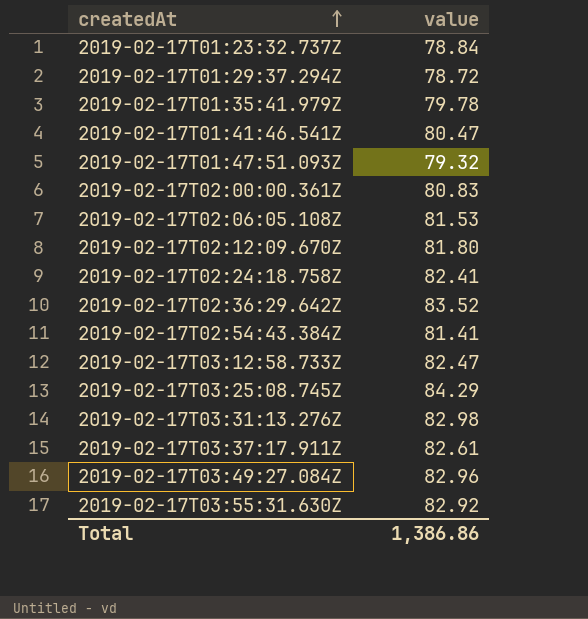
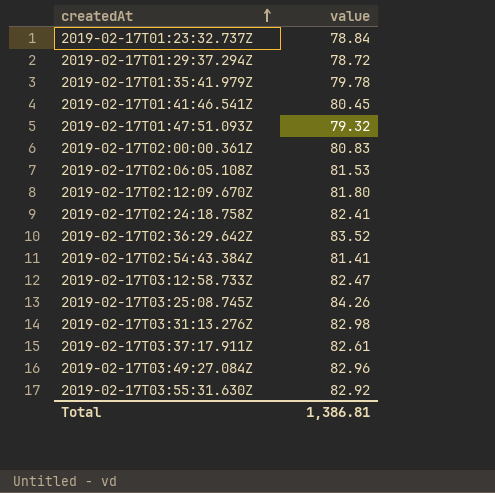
2019-02-17T01:41:46.541Z | value: 80.47 -> 80.45
2019-02-17T03:25:08.745Z | value: 84.29 -> 84.26
Total | value: 1,386.86 -> 1,386.81

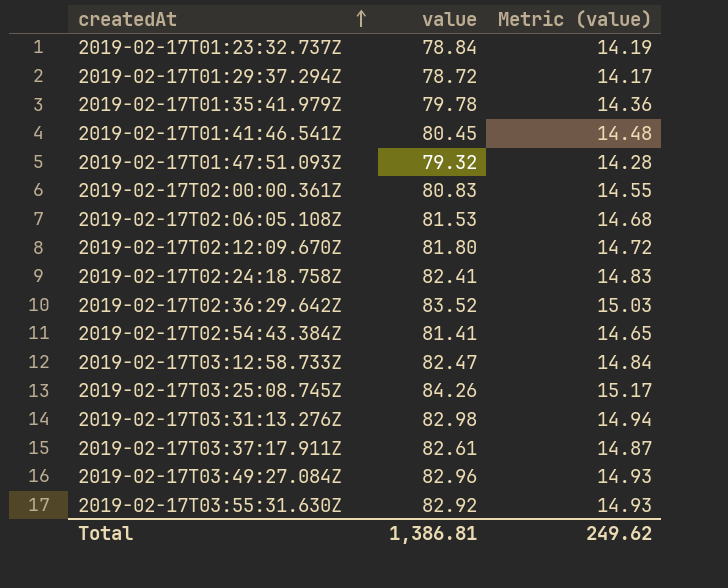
column Metric (value) | formula: none -> [value] * 0.18

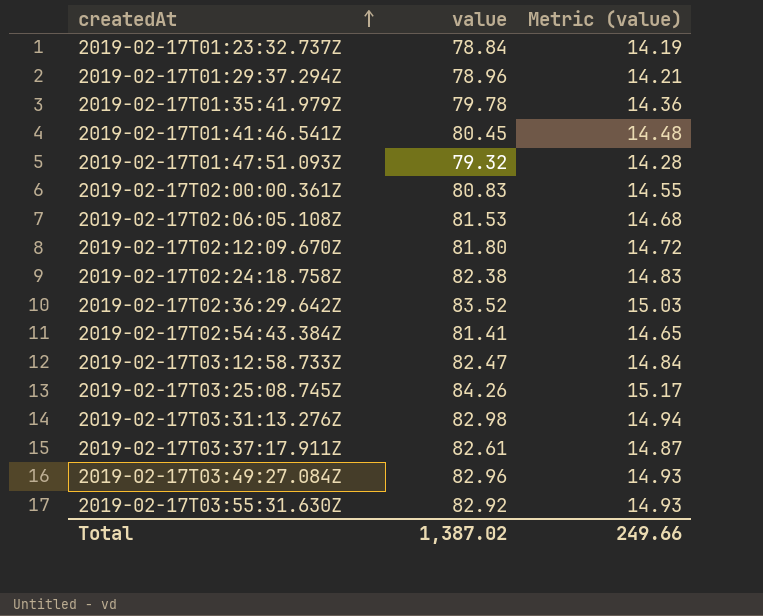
2019-02-17T01:29:37.294Z | value: 78.72 -> 78.96
2019-02-17T01:29:37.294Z | Metric (value): 14.17 -> 14.21
2019-02-17T02:24:18.758Z | value: 82.41 -> 82.38
Total | value: 1,386.81 -> 1,387.02
Total | Metric (value): 249.62 -> 249.66

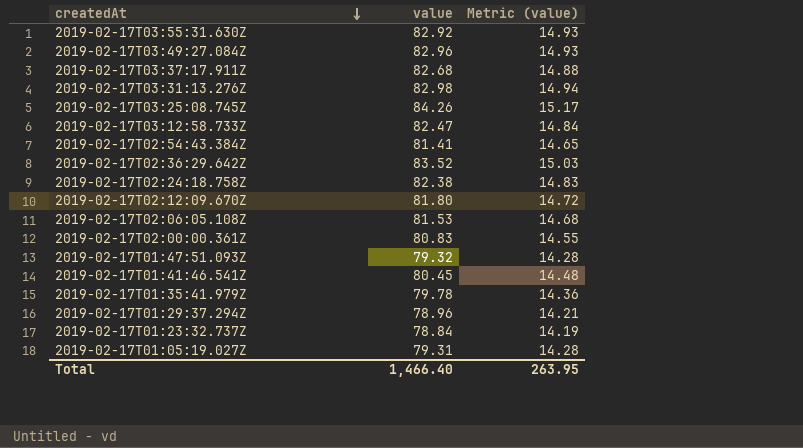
row order: createdAt ascending -> createdAt descending
2019-02-17T03:37:17.911Z | value: 82.61 -> 82.68
2019-02-17T03:37:17.911Z | Metric (value): 14.87 -> 14.88
row 2019-02-17T01:05:19.027Z: none -> 79.31 | 14.28
Total | value: 1,387.02 -> 1,466.40
Total | Metric (value): 249.66 -> 263.95

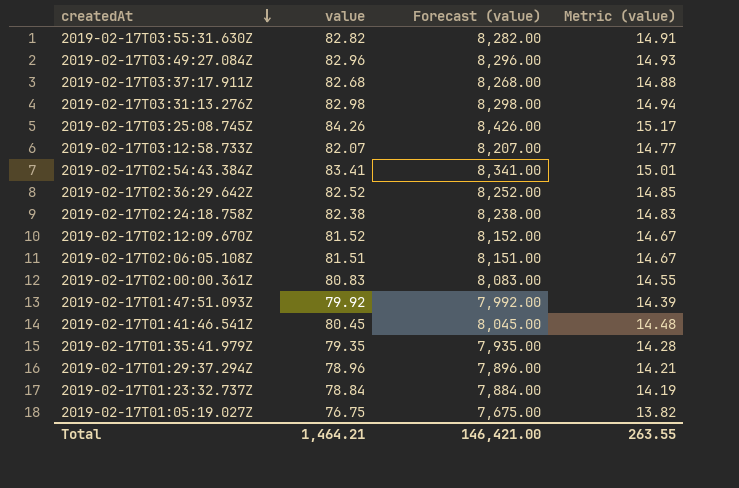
column Forecast (value) | formula: none -> [value] * 100
2019-02-17T03:55:31.630Z | value: 82.92 -> 82.82
2019-02-17T03:55:31.630Z | Metric (value): 14.93 -> 14.91
2019-02-17T03:12:58.733Z | value: 82.47 -> 82.07
2019-02-17T03:12:58.733Z | Metric (value): 14.84 -> 14.77
2019-02-17T02:54:43.384Z | value: 81.41 -> 83.41
2019-02-17T02:54:43.384Z | Metric (value): 14.65 -> 15.01
2019-02-17T02:36:29.642Z | value: 83.52 -> 82.52
2019-02-17T02:36:29.642Z | Metric (value): 15.03 -> 14.85
2019-02-17T02:12:09.670Z | value: 81.80 -> 81.52
2019-02-17T02:12:09.670Z | Metric (value): 14.72 -> 14.67
2019-02-17T02:06:05.108Z | value: 81.53 -> 81.51
2019-02-17T02:06:05.108Z | Metric (value): 14.68 -> 14.67
2019-02-17T01:47:51.093Z | value: 79.32 -> 79.92
2019-02-17T01:47:51.093Z | Metric (value): 14.28 -> 14.39
2019-02-17T01:35:41.979Z | value: 79.78 -> 79.35
2019-02-17T01:35:41.979Z | Metric (value): 14.36 -> 14.28
2019-02-17T01:05:19.027Z | value: 79.31 -> 76.75
2019-02-17T01:05:19.027Z | Metric (value): 14.28 -> 13.82
Total | value: 1,466.40 -> 1,464.21
Total | Metric (value): 263.95 -> 263.55

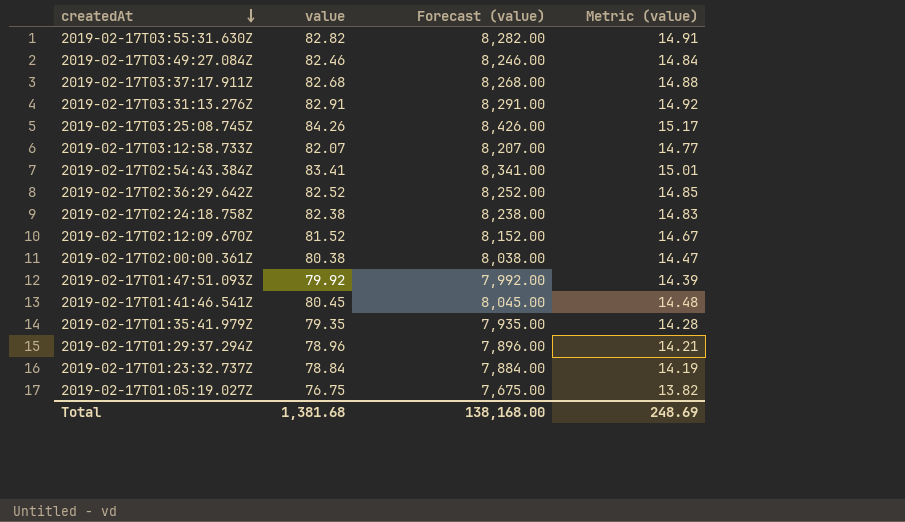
row 2019-02-17T02:06:05.108Z: 81.51 | 8,151.00 | 14.67 -> none
2019-02-17T03:49:27.084Z | value: 82.96 -> 82.46
2019-02-17T03:49:27.084Z | Forecast (value): 8,296.00 -> 8,246.00
2019-02-17T03:49:27.084Z | Metric (value): 14.93 -> 14.84
2019-02-17T03:31:13.276Z | value: 82.98 -> 82.91
2019-02-17T03:31:13.276Z | Forecast (value): 8,298.00 -> 8,291.00
2019-02-17T03:31:13.276Z | Metric (value): 14.94 -> 14.92
2019-02-17T02:00:00.361Z | value: 80.83 -> 80.38
2019-02-17T02:00:00.361Z | Forecast (value): 8,083.00 -> 8,038.00
2019-02-17T02:00:00.361Z | Metric (value): 14.55 -> 14.47
Total | value: 1,464.21 -> 1,381.68
Total | Forecast (value): 146,421.00 -> 138,168.00
Total | Metric (value): 263.55 -> 248.69

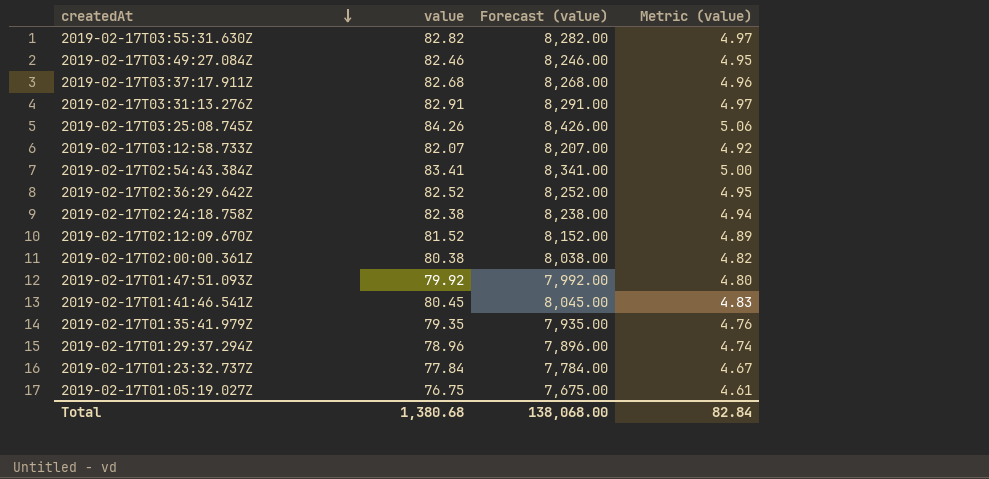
column Metric (value) | formula: [value] * 0.18 -> [value] * 0.06
2019-02-17T01:23:32.737Z | value: 78.84 -> 77.84
2019-02-17T01:23:32.737Z | Forecast (value): 7,884.00 -> 7,784.00
Total | value: 1,381.68 -> 1,380.68
Total | Forecast (value): 138,168.00 -> 138,068.00
Total | Metric (value): 248.69 -> 82.84

